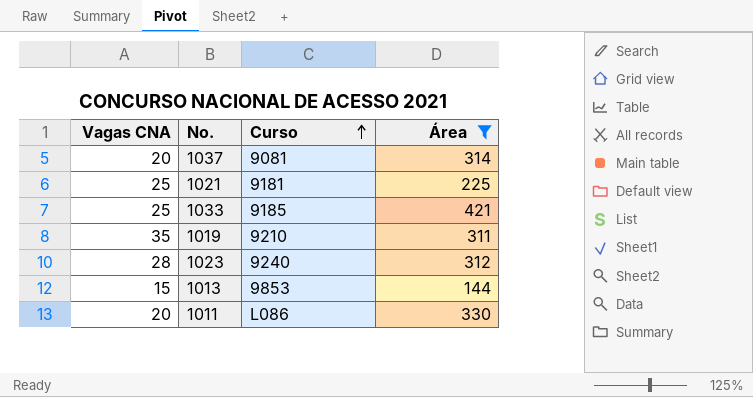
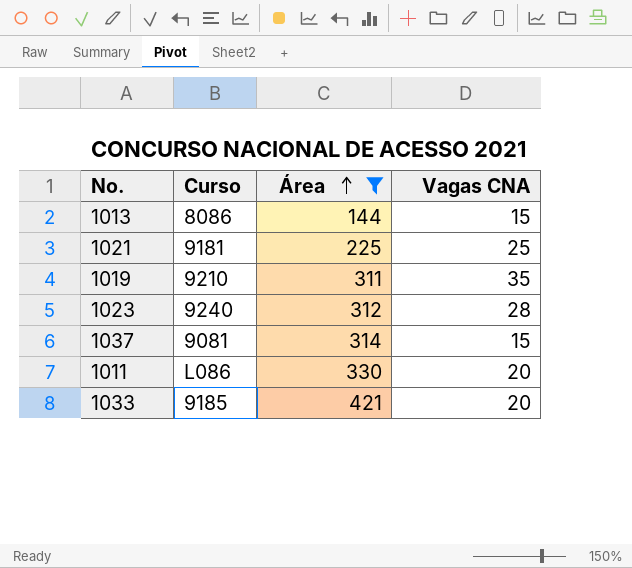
row order: Curso ascending -> Área ascending
column Vagas CNA | position: 1 -> 4
1013 | Curso: 9853 -> 8086
1037 | Vagas CNA: 20 -> 15
1033 | Vagas CNA: 25 -> 20

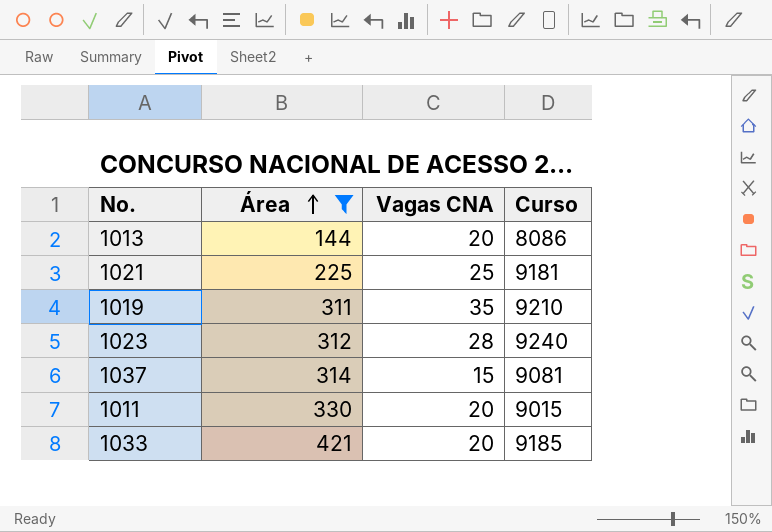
column Curso | position: 2 -> 4
1013 | Vagas CNA: 15 -> 20
1011 | Curso: L086 -> 9015

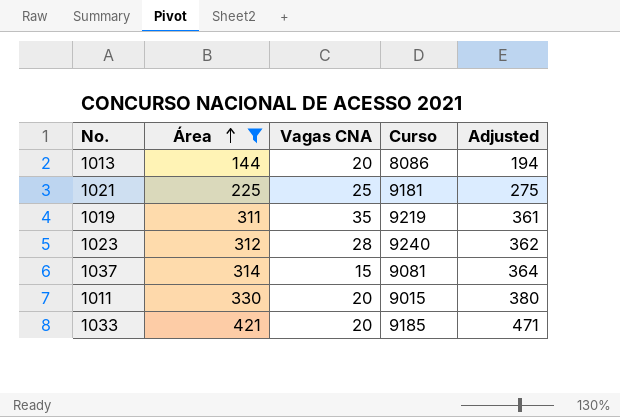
column Adjusted | formula: none -> [Área] + 50
1019 | Curso: 9210 -> 9219

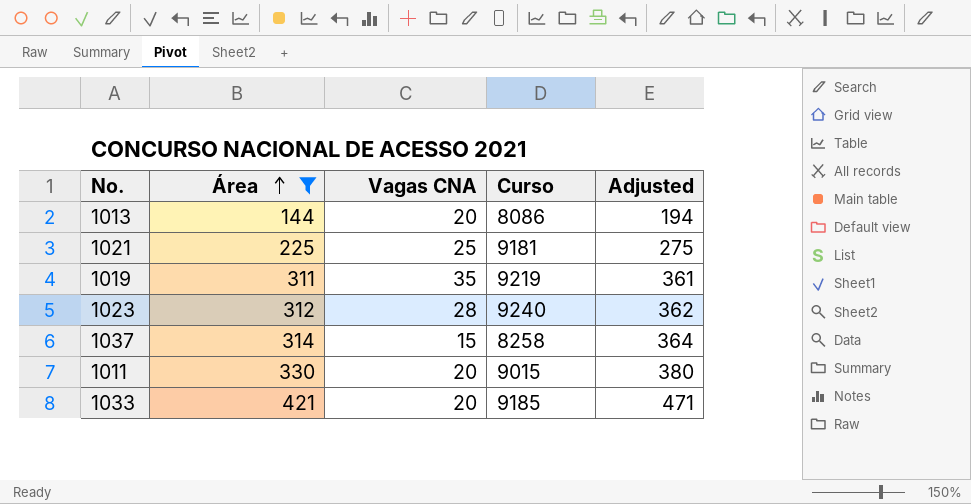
1037 | Curso: 9081 -> 8258

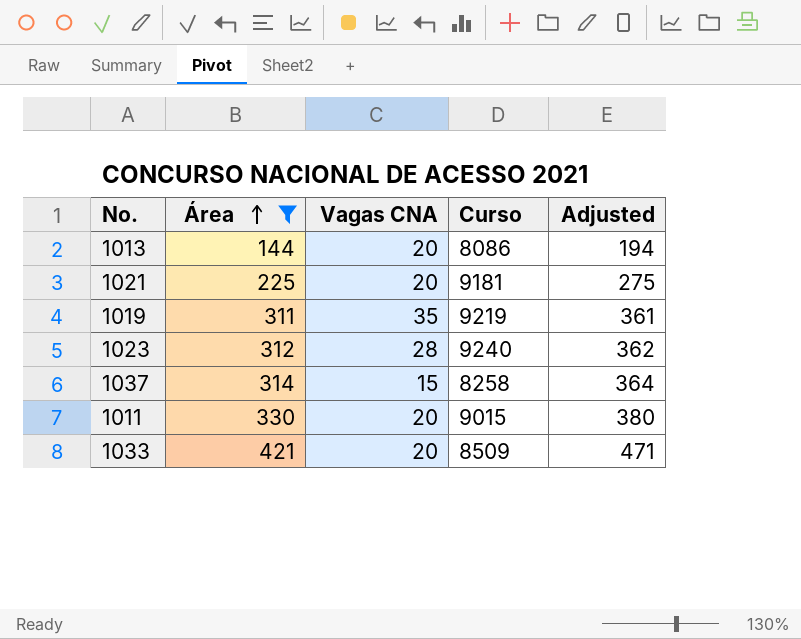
1021 | Vagas CNA: 25 -> 20
1033 | Curso: 9185 -> 8509

